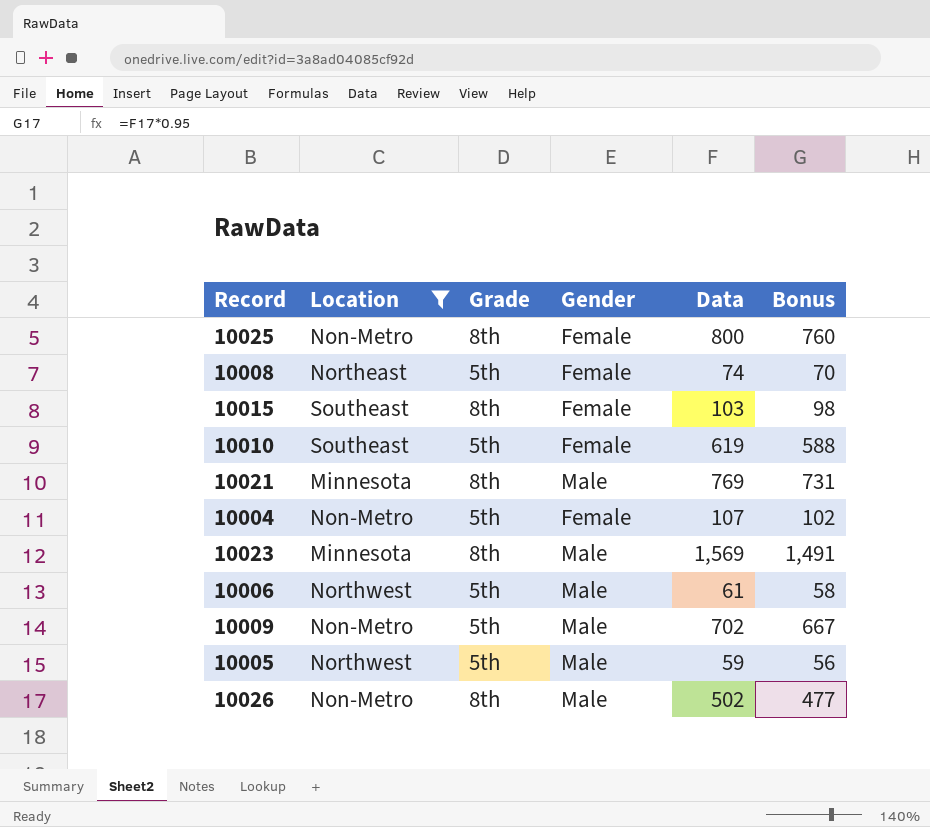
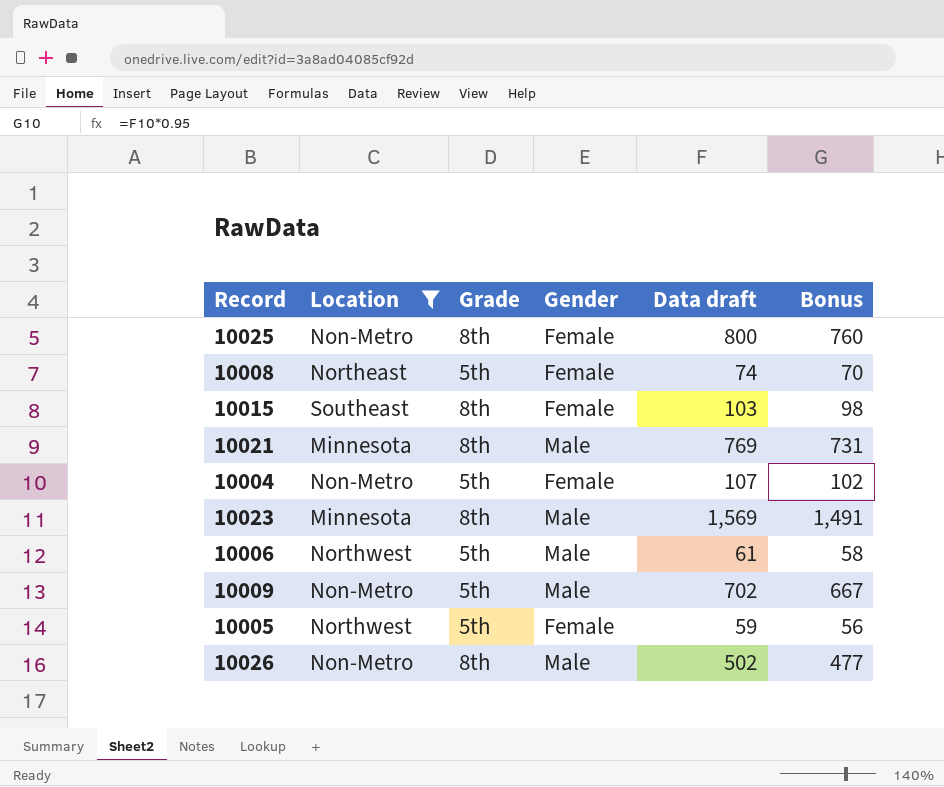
column name: Data -> Data draft
row 10010: Southeast | 5th | Female | 619 | 588 -> none
10005 | Gender: Male -> Female

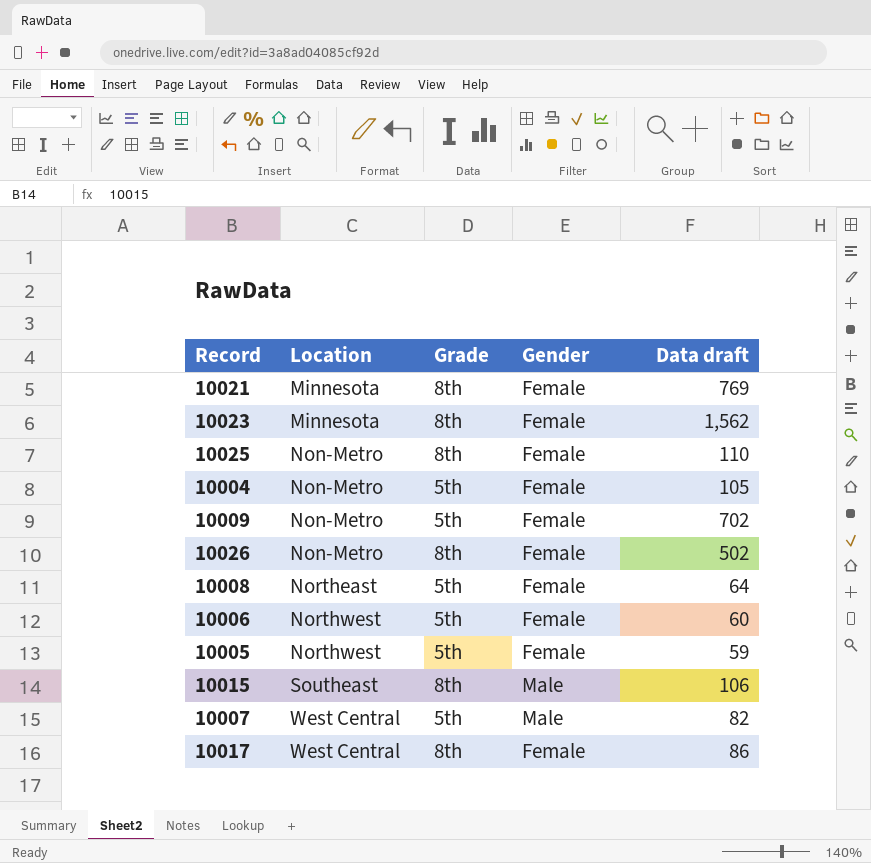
filter: Location != West Central -> none
row order: none -> Location ascending
column Bonus | formula: [Data draft] * 0.95 -> none
10021 | Gender: Male -> Female
10023 | Gender: Male -> Female
10023 | Data draft: 1,569 -> 1,562
10025 | Data draft: 800 -> 110
10004 | Data draft: 107 -> 105
10009 | Gender: Male -> Female
10026 | Gender: Male -> Female
10008 | Data draft: 74 -> 64
10006 | Gender: Male -> Female
10006 | Data draft: 61 -> 60
10015 | Gender: Female -> Male
10015 | Data draft: 103 -> 106

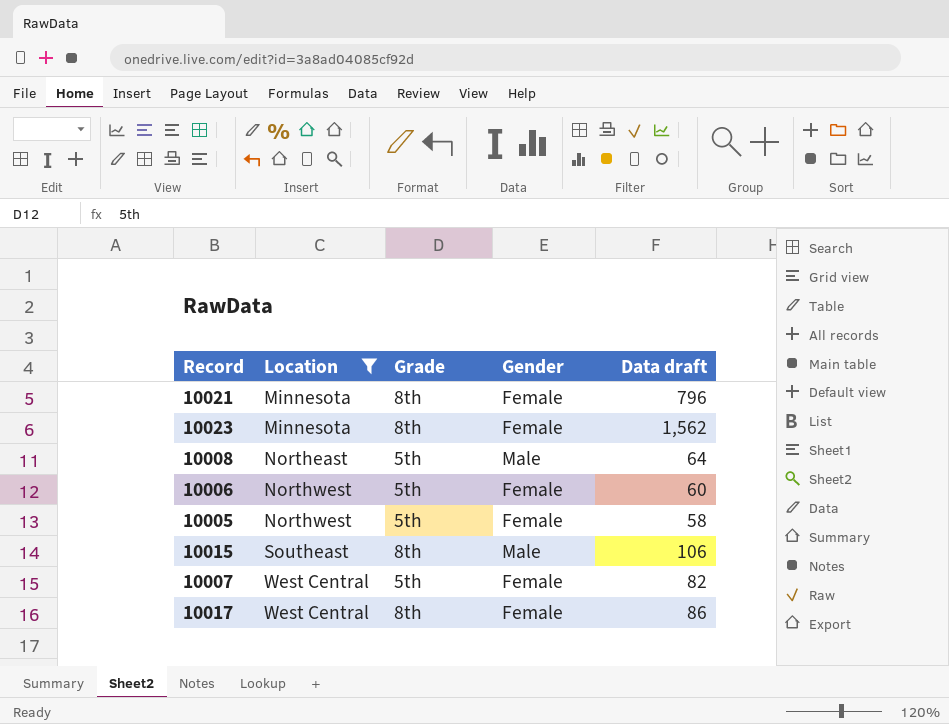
filter: none -> Location != Non-Metro
10021 | Data draft: 769 -> 796
10008 | Gender: Female -> Male
10005 | Data draft: 59 -> 58
10007 | Gender: Male -> Female

